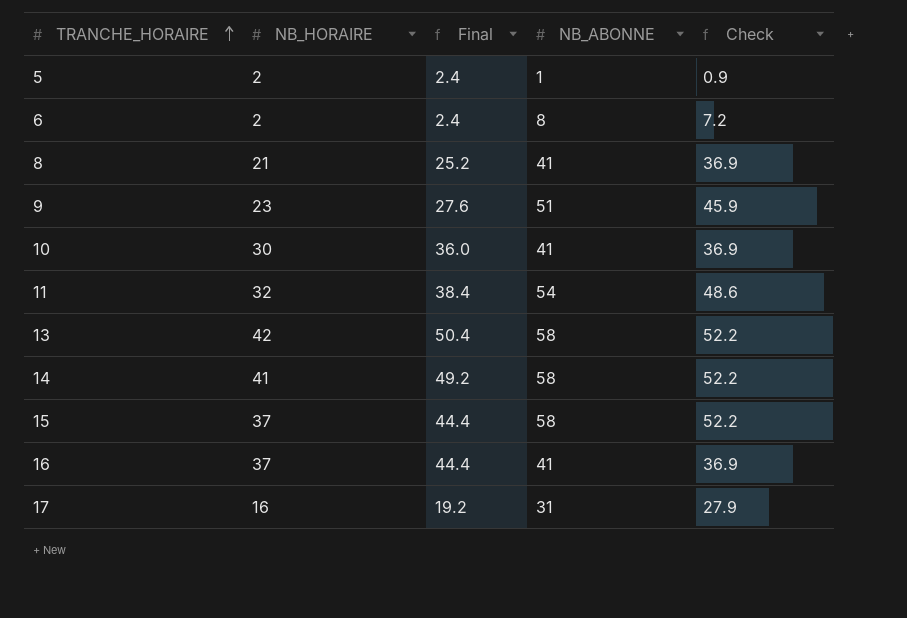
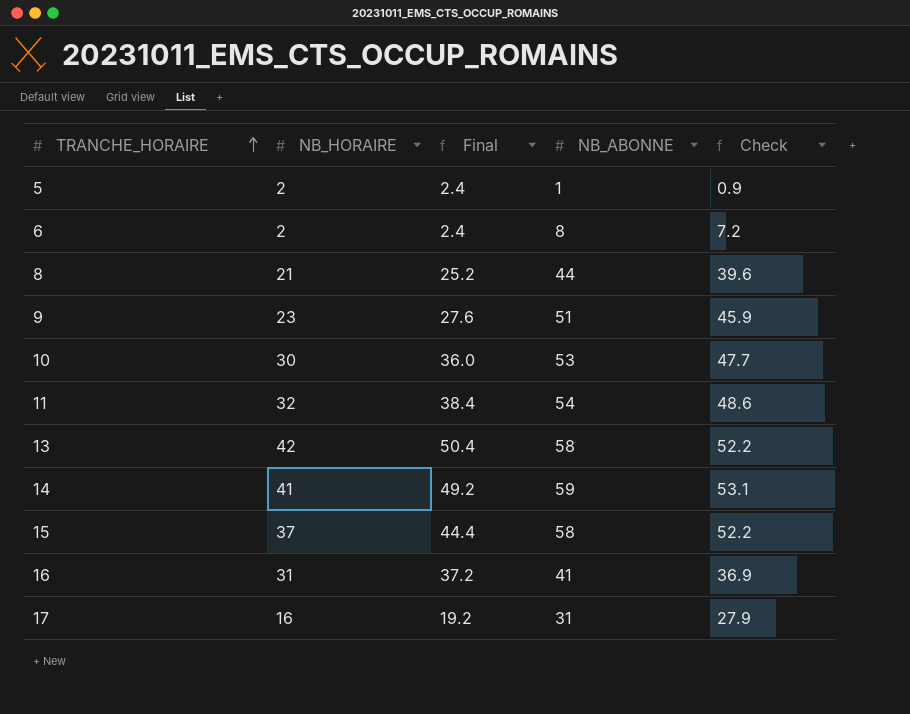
8 | NB_ABONNE: 41 -> 44
8 | Check: 36.9 -> 39.6
10 | NB_ABONNE: 41 -> 53
10 | Check: 36.9 -> 47.7
14 | NB_ABONNE: 58 -> 59
14 | Check: 52.2 -> 53.1
16 | NB_HORAIRE: 37 -> 31
16 | Final: 44.4 -> 37.2

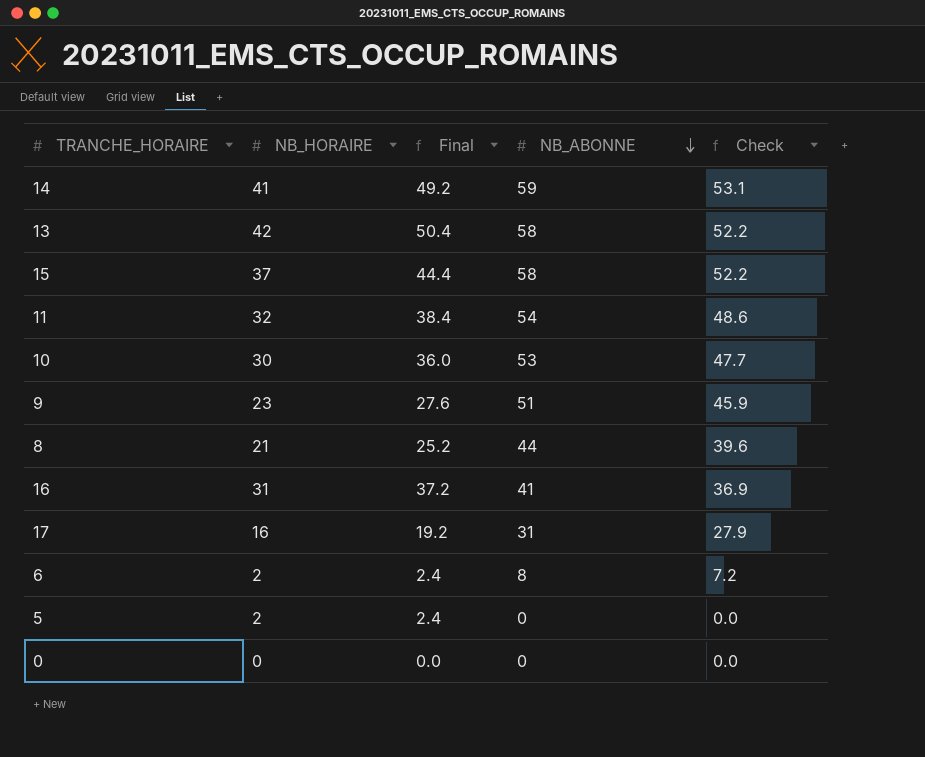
row order: TRANCHE_HORAIRE ascending -> NB_ABONNE descending
5 | NB_ABONNE: 1 -> 0
5 | Check: 0.9 -> 0.0
row 0: none -> 0 | 0.0 | 0 | 0.0

